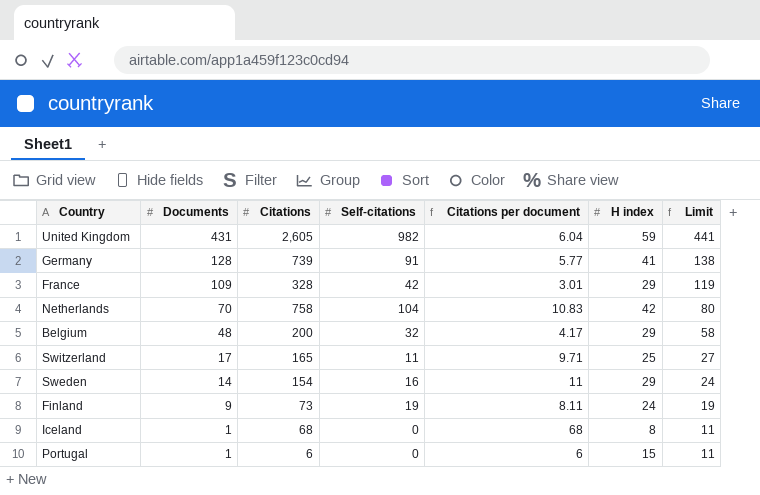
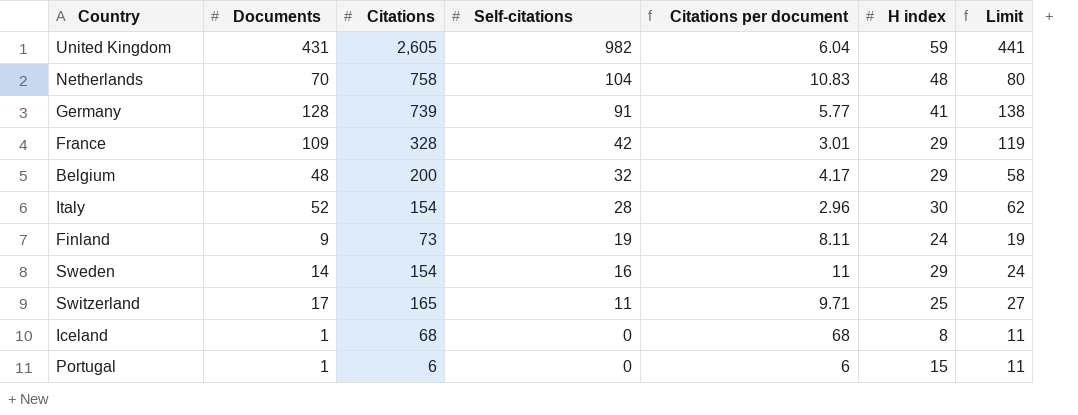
row order: Documents descending -> Self-citations descending
Netherlands | H index: 42 -> 48
row Italy: none -> 52 | 154 | 28 | 2.96 | 30 | 62

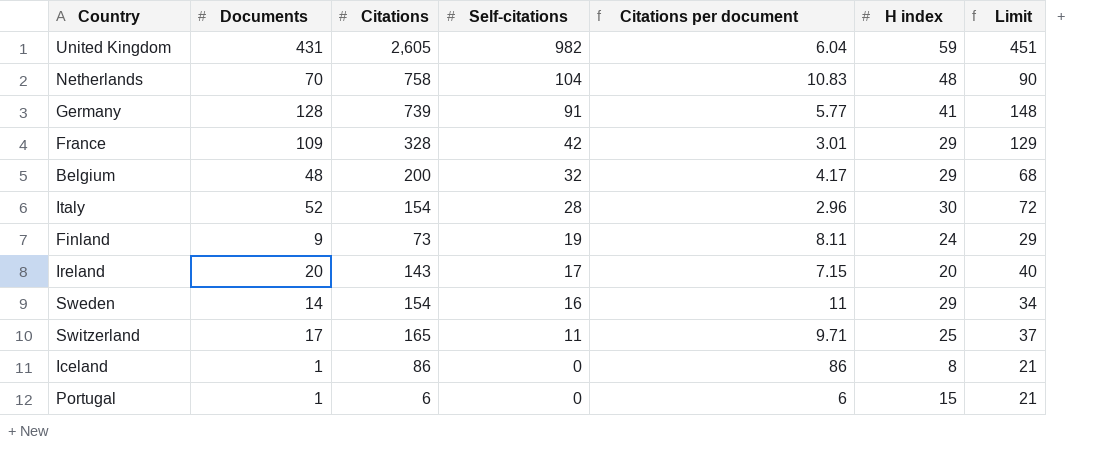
column Limit | formula: [Documents] + 10 -> [Documents] + 20
row Ireland: none -> 20 | 143 | 17 | 7.15 | 20 | 40
Iceland | Citations: 68 -> 86
Iceland | Citations per document: 68 -> 86

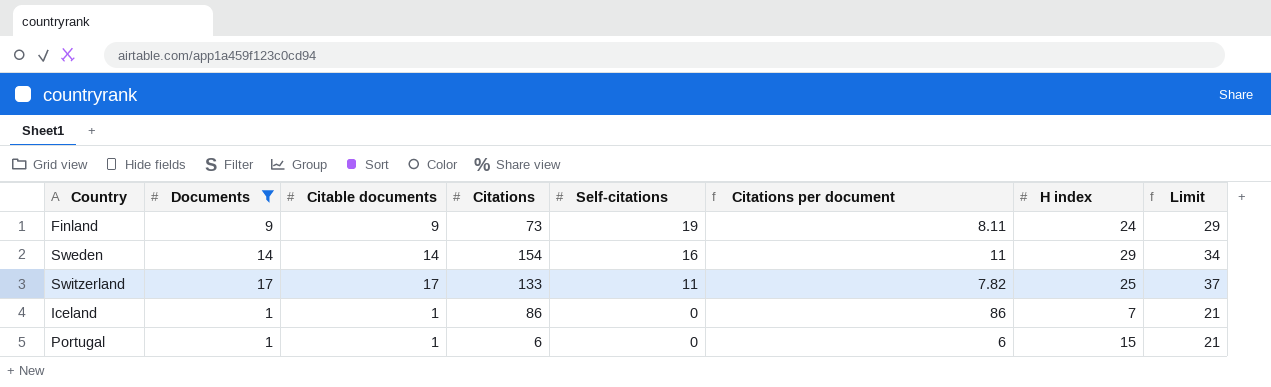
filter: none -> Documents <= 17
column Citable documents | position: none -> 3
Switzerland | Citations: 165 -> 133
Switzerland | Citations per document: 9.71 -> 7.82
Iceland | H index: 8 -> 7

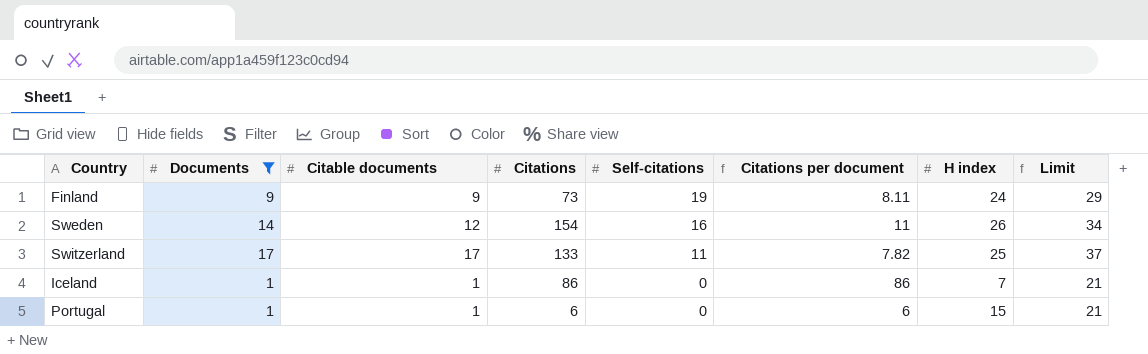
Sweden | Citable documents: 14 -> 12
Sweden | H index: 29 -> 26

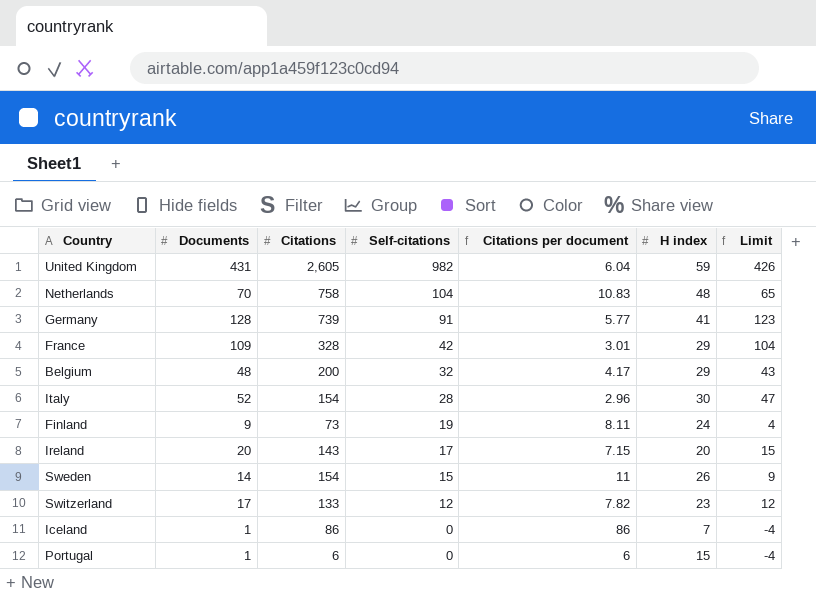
filter: Documents <= 17 -> none
column Citable documents | position: 3 -> none
column Limit | formula: [Documents] + 20 -> [Documents] - 5
Sweden | Self-citations: 16 -> 15
Switzerland | Self-citations: 11 -> 12
Switzerland | H index: 25 -> 23

